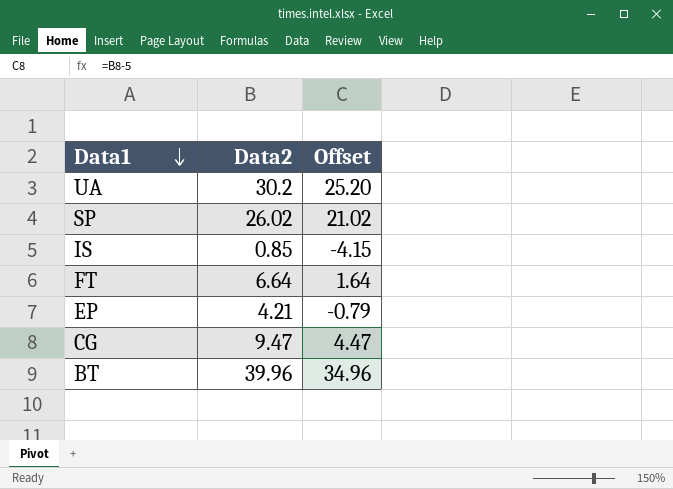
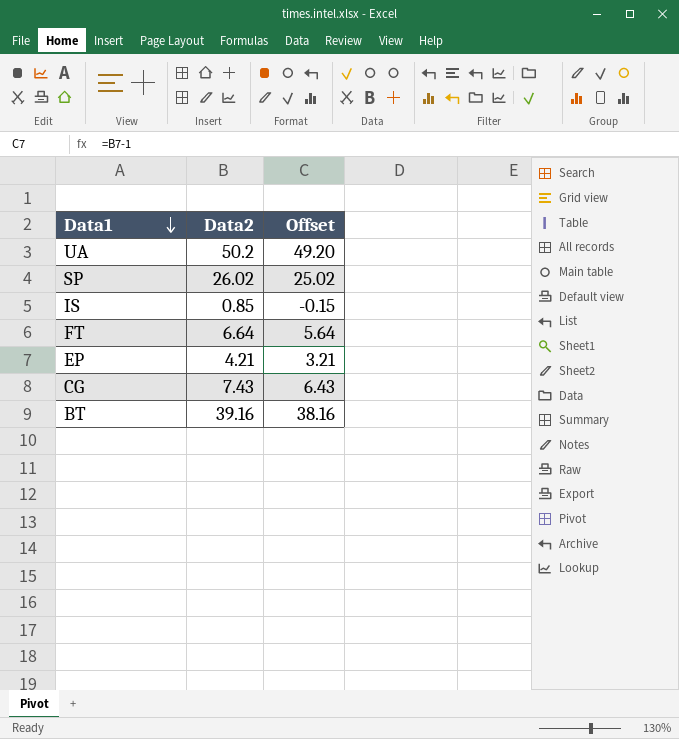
column Offset | formula: [Data2] - 5 -> [Data2] - 1
UA | Data2: 30.2 -> 50.2
CG | Data2: 9.47 -> 7.43
BT | Data2: 39.96 -> 39.16

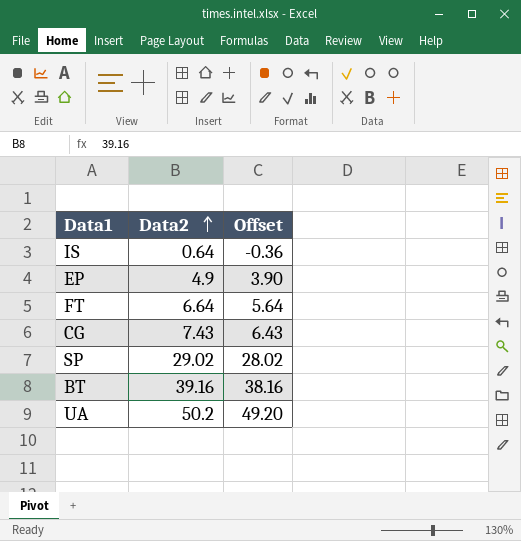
row order: Data1 descending -> Data2 ascending
IS | Data2: 0.85 -> 0.64
IS | Offset: -0.15 -> -0.36
EP | Data2: 4.21 -> 4.9
EP | Offset: 3.21 -> 3.90
SP | Data2: 26.02 -> 29.02
SP | Offset: 25.02 -> 28.02

